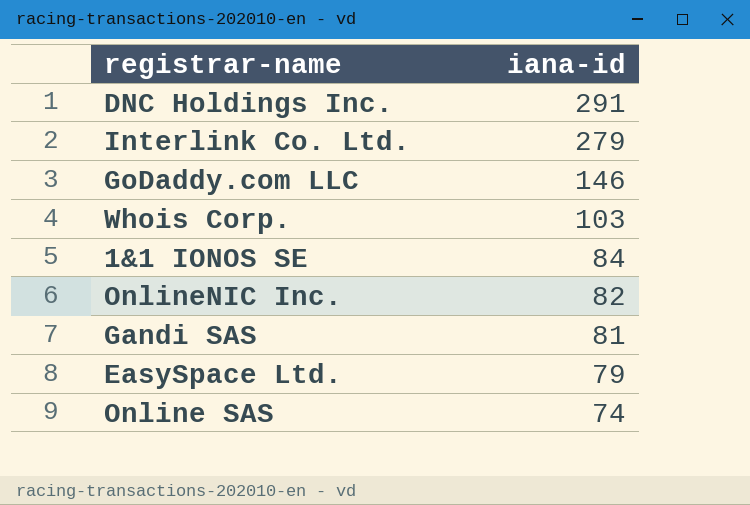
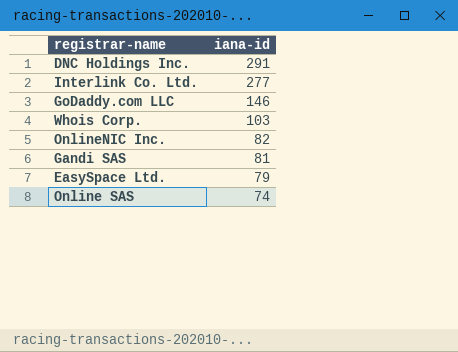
row 1&1 IONOS SE: 84 -> none
Interlink Co. Ltd. | iana-id: 279 -> 277

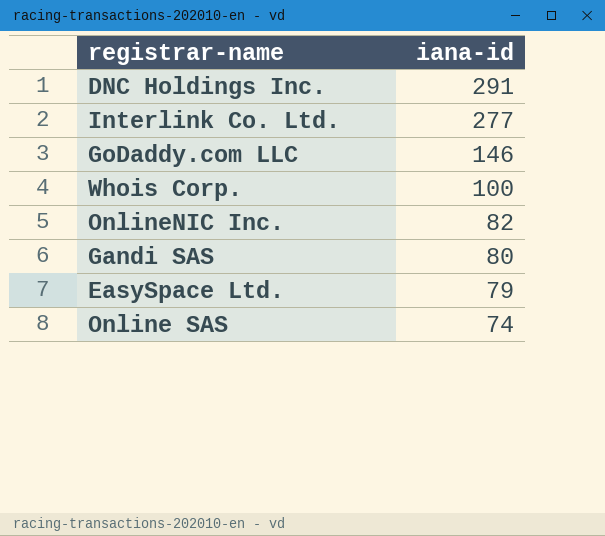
Whois Corp. | iana-id: 103 -> 100
Gandi SAS | iana-id: 81 -> 80

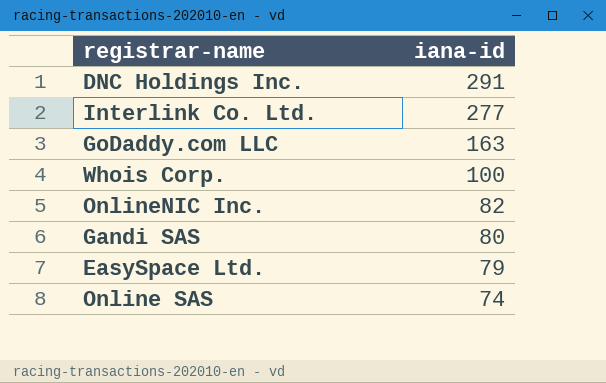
GoDaddy.com LLC | iana-id: 146 -> 163

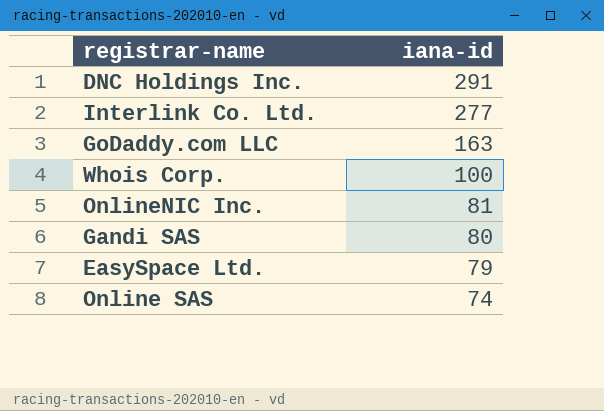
OnlineNIC Inc. | iana-id: 82 -> 81

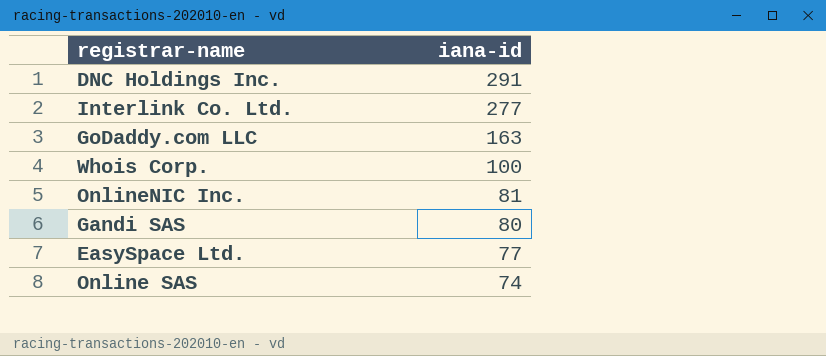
EasySpace Ltd. | iana-id: 79 -> 77

